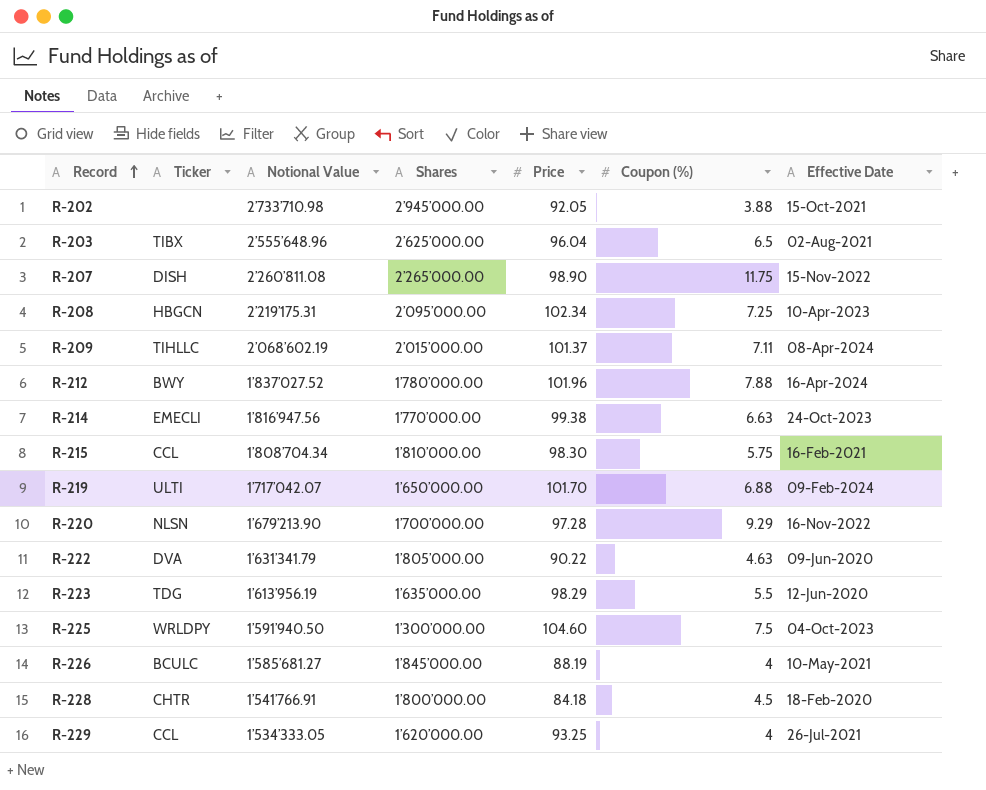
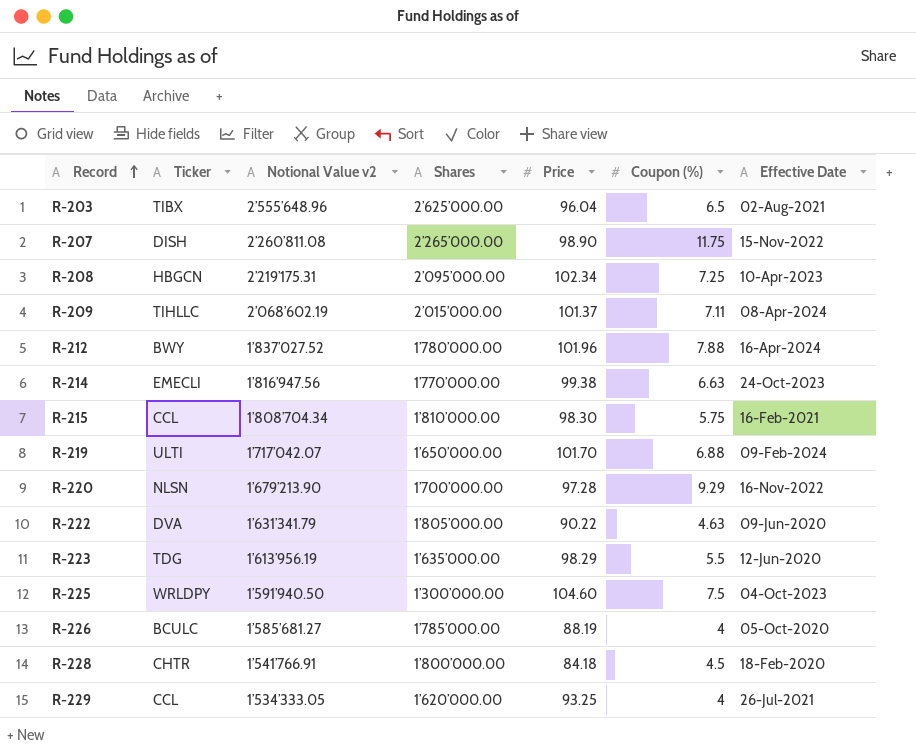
column name: Notional Value -> Notional Value v2
row R-202: none | 2’733’710.98 | 2’945’000.00 | 92.05 | 3.88 | 15-Oct-2021 -> none
R-226 | Shares: 1’845’000.00 -> 1’785’000.00
R-226 | Effective Date: 10-May-2021 -> 05-Oct-2020

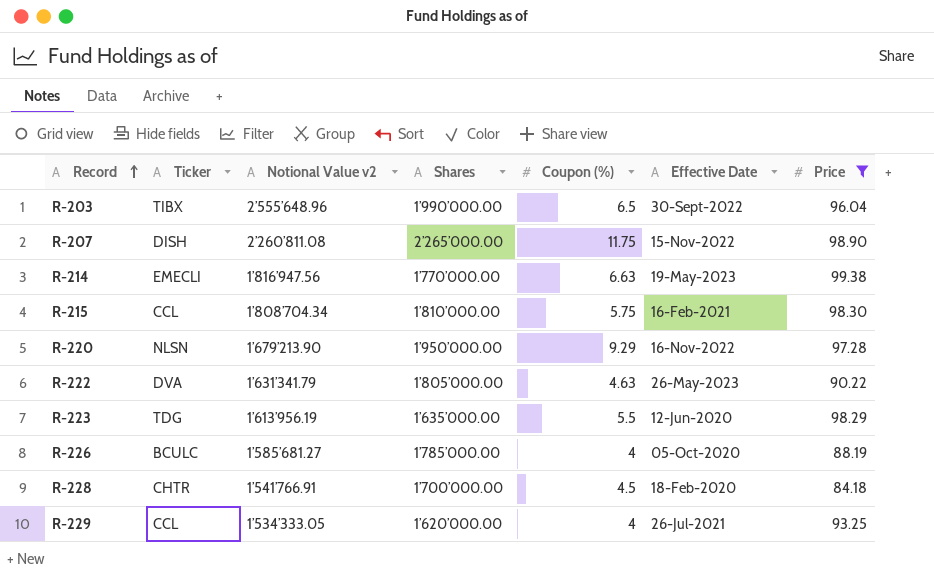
filter: none -> Price <= 99.38
column Price | position: 5 -> 7
R-203 | Shares: 2’625’000.00 -> 1’990’000.00
R-203 | Effective Date: 02-Aug-2021 -> 30-Sept-2022
R-214 | Effective Date: 24-Oct-2023 -> 19-May-2023
R-220 | Shares: 1’700’000.00 -> 1’950’000.00
R-222 | Effective Date: 09-Jun-2020 -> 26-May-2023
R-228 | Shares: 1’800’000.00 -> 1’700’000.00

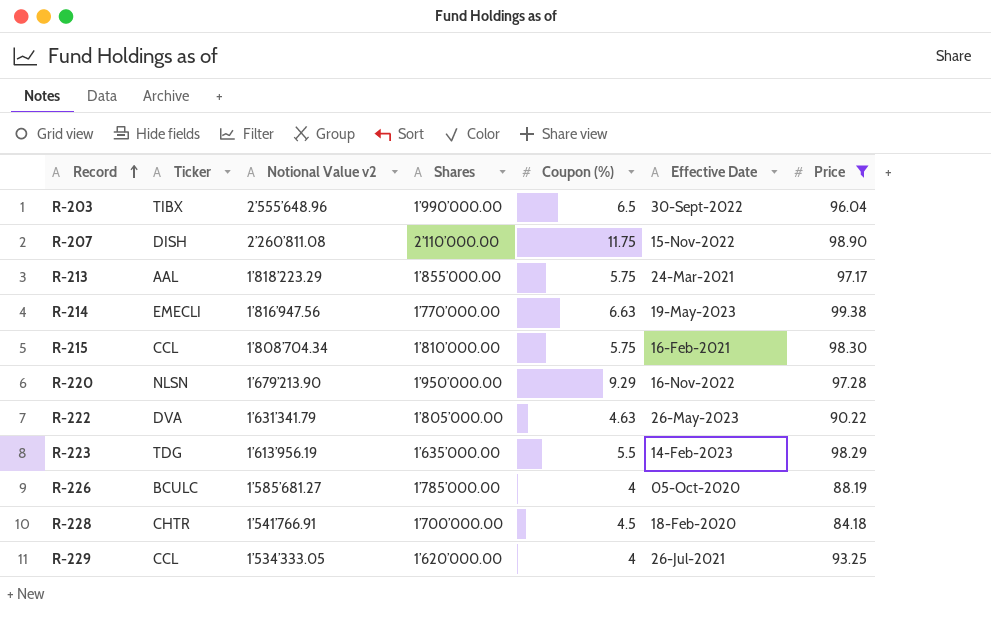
R-207 | Shares: 2’265’000.00 -> 2’110’000.00
row R-213: none -> AAL | 1’818’223.29 | 1’855’000.00 | 5.75 | 24-Mar-2021 | 97.17
R-223 | Effective Date: 12-Jun-2020 -> 14-Feb-2023

